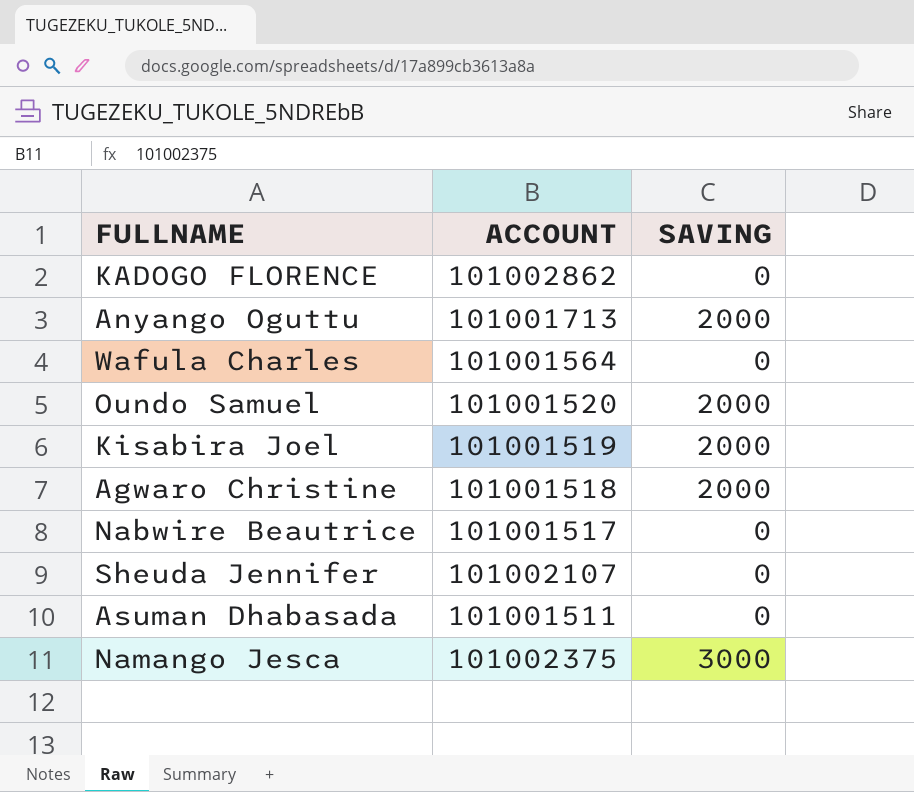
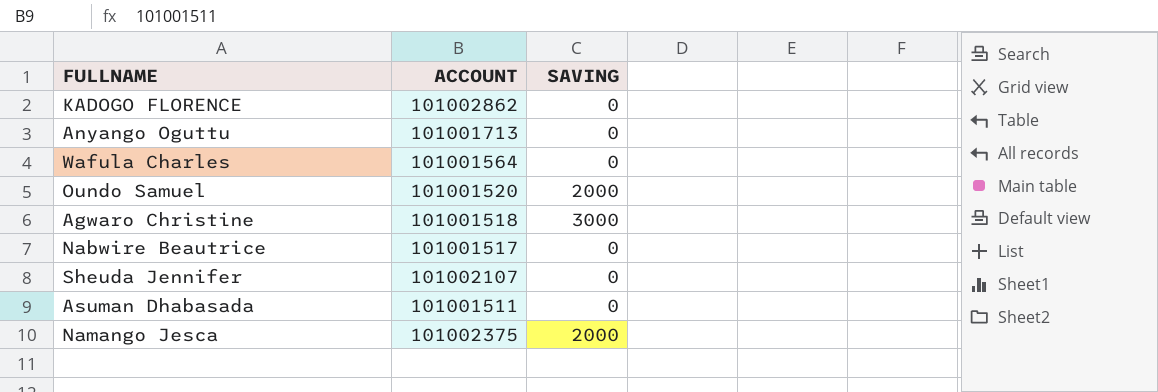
row Kisabira Joel: 101001519 | 2000 -> none
Anyango Oguttu | SAVING: 2000 -> 0
Agwaro Christine | SAVING: 2000 -> 3000
Namango Jesca | SAVING: 3000 -> 2000

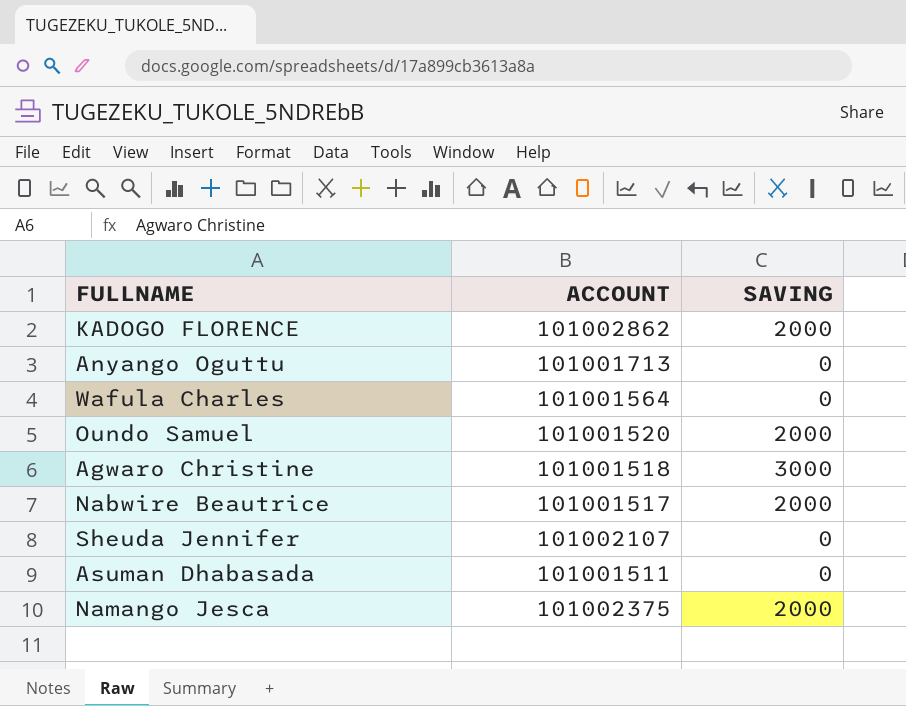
KADOGO FLORENCE | SAVING: 0 -> 2000
Nabwire Beautrice | SAVING: 0 -> 2000

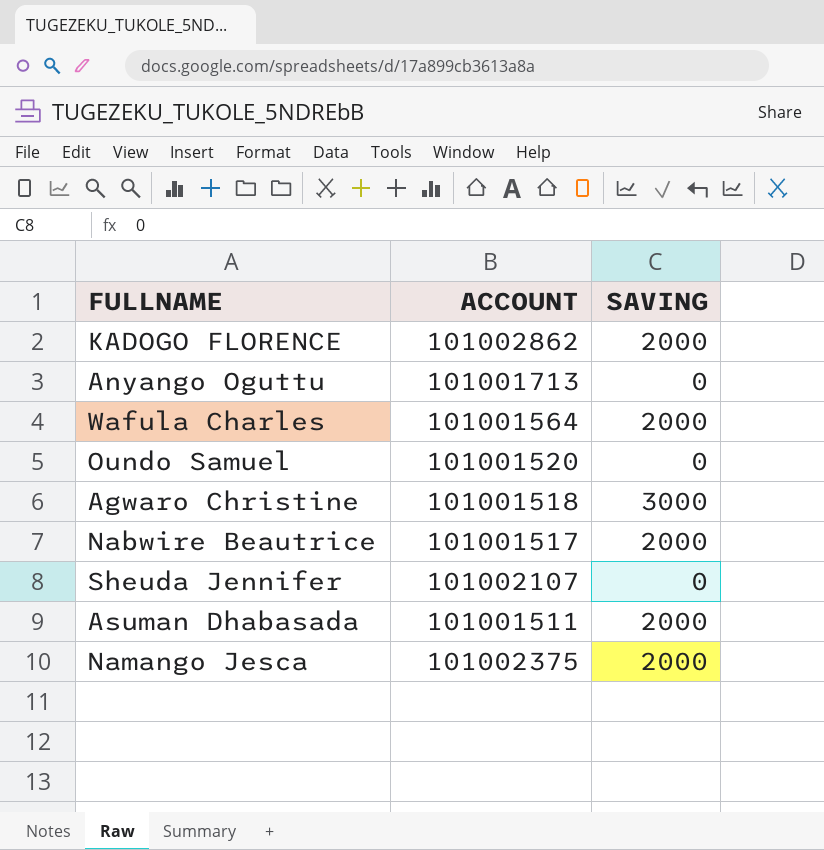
Wafula Charles | SAVING: 0 -> 2000
Oundo Samuel | SAVING: 2000 -> 0
Asuman Dhabasada | SAVING: 0 -> 2000

